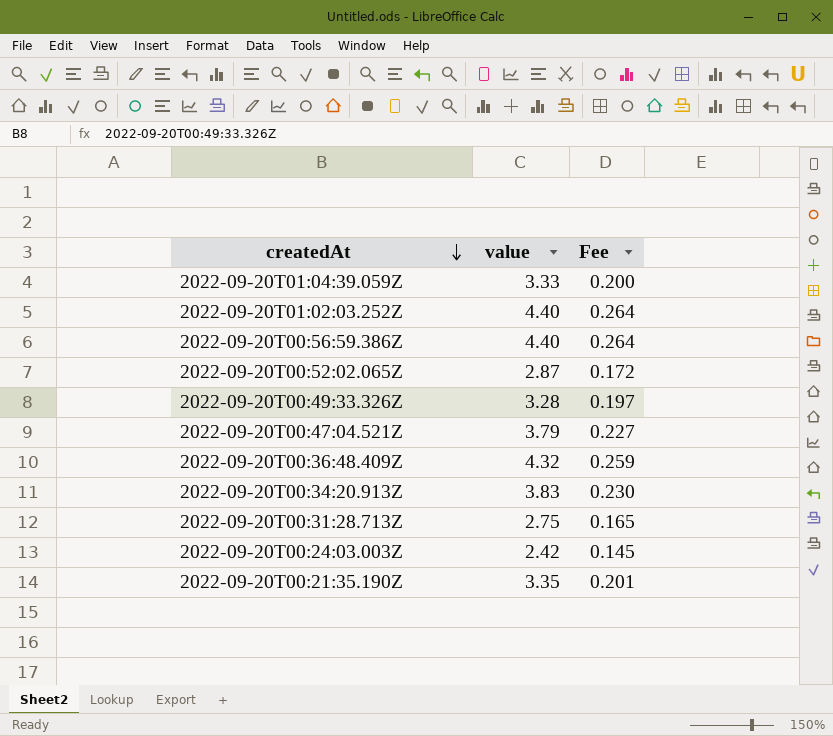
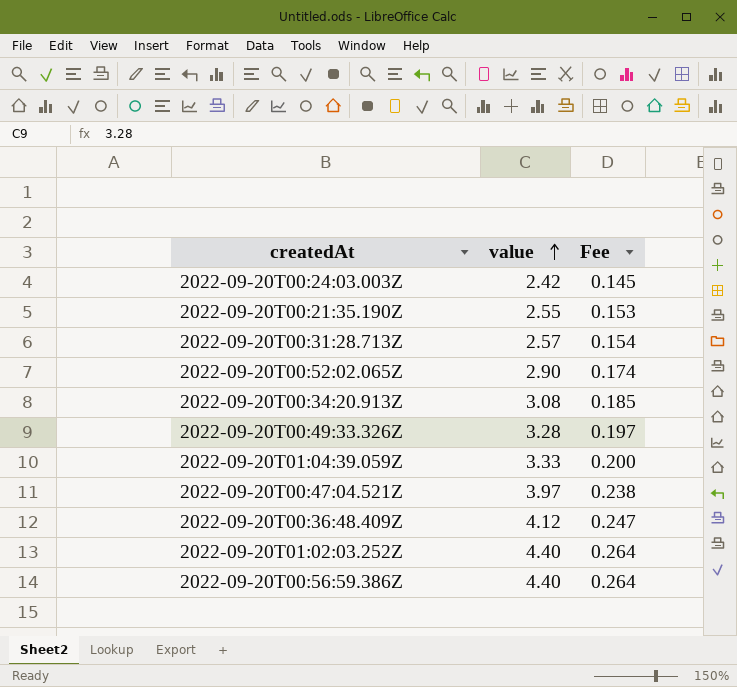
row order: createdAt descending -> value ascending
2022-09-20T00:21:35.190Z | value: 3.35 -> 2.55
2022-09-20T00:21:35.190Z | Fee: 0.201 -> 0.153
2022-09-20T00:31:28.713Z | value: 2.75 -> 2.57
2022-09-20T00:31:28.713Z | Fee: 0.165 -> 0.154
2022-09-20T00:52:02.065Z | value: 2.87 -> 2.90
2022-09-20T00:52:02.065Z | Fee: 0.172 -> 0.174
2022-09-20T00:34:20.913Z | value: 3.83 -> 3.08
2022-09-20T00:34:20.913Z | Fee: 0.230 -> 0.185
2022-09-20T00:47:04.521Z | value: 3.79 -> 3.97
2022-09-20T00:47:04.521Z | Fee: 0.227 -> 0.238
2022-09-20T00:36:48.409Z | value: 4.32 -> 4.12
2022-09-20T00:36:48.409Z | Fee: 0.259 -> 0.247

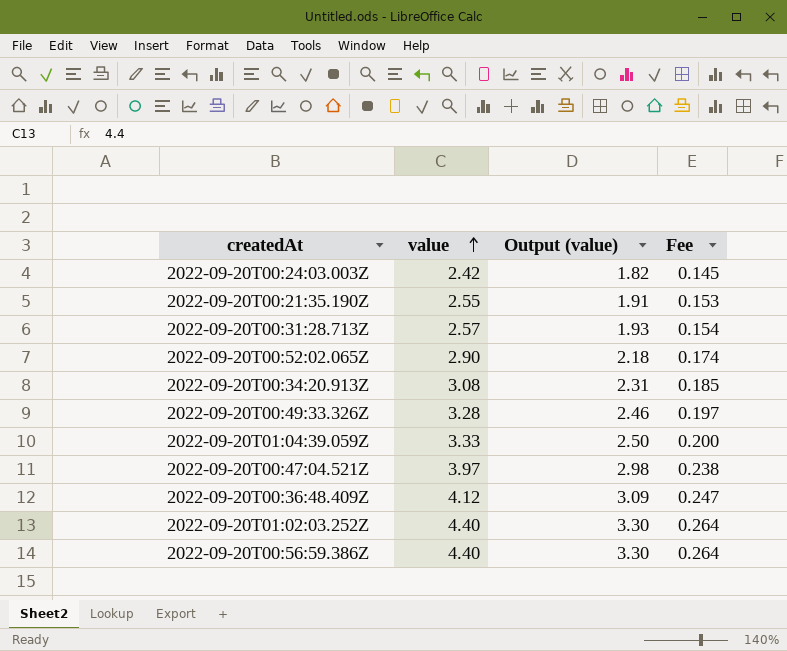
column Output (value) | formula: none -> [value] * 0.75

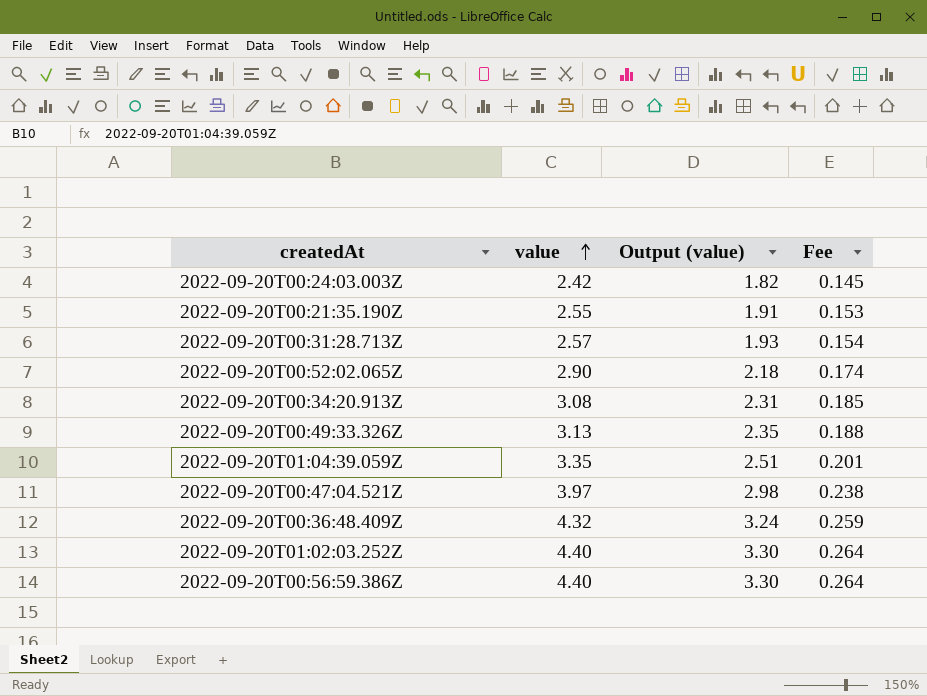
2022-09-20T00:49:33.326Z | value: 3.28 -> 3.13
2022-09-20T00:49:33.326Z | Output (value): 2.46 -> 2.35
2022-09-20T00:49:33.326Z | Fee: 0.197 -> 0.188
2022-09-20T01:04:39.059Z | value: 3.33 -> 3.35
2022-09-20T01:04:39.059Z | Output (value): 2.50 -> 2.51
2022-09-20T01:04:39.059Z | Fee: 0.200 -> 0.201
2022-09-20T00:36:48.409Z | value: 4.12 -> 4.32
2022-09-20T00:36:48.409Z | Output (value): 3.09 -> 3.24
2022-09-20T00:36:48.409Z | Fee: 0.247 -> 0.259

